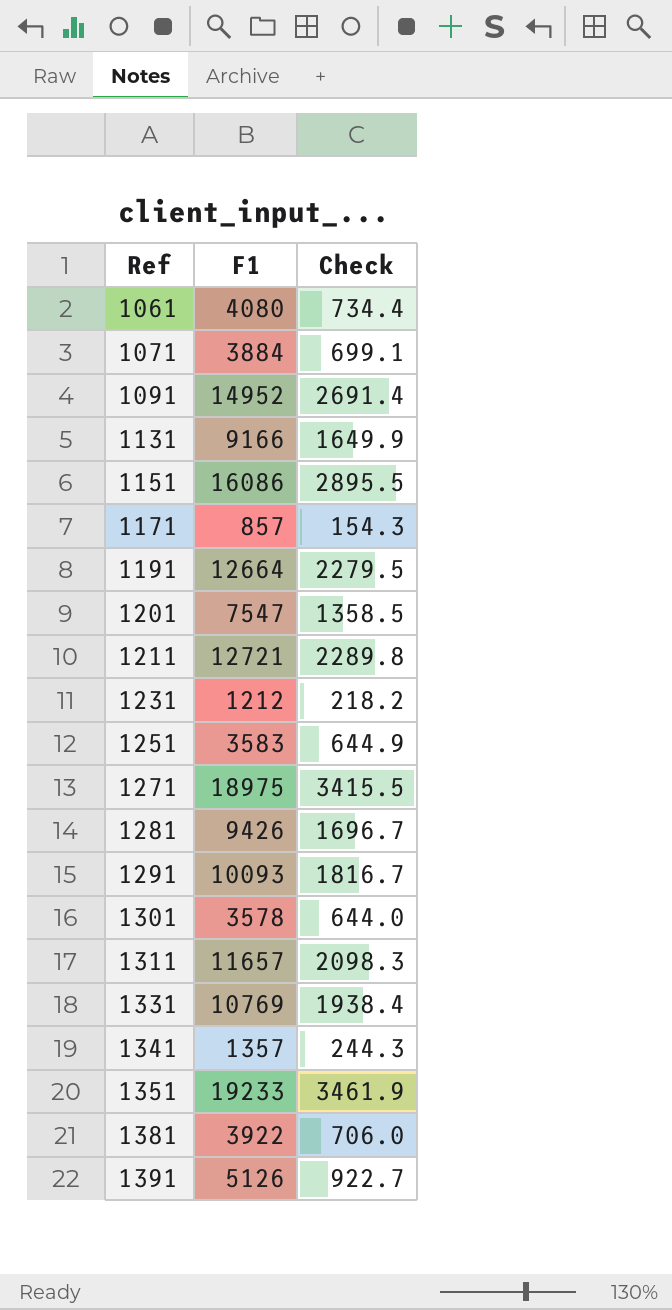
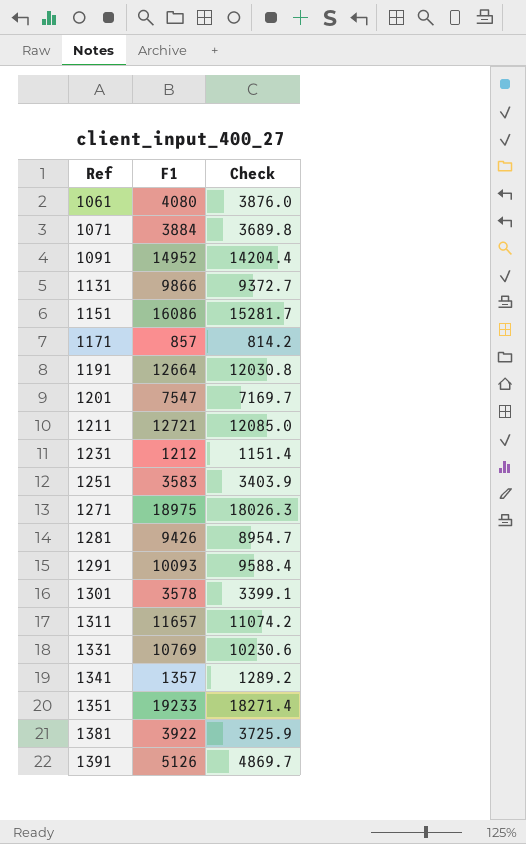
column Check | formula: [F1] * 0.18 -> [F1] * 0.95
1131 | F1: 9166 -> 9866

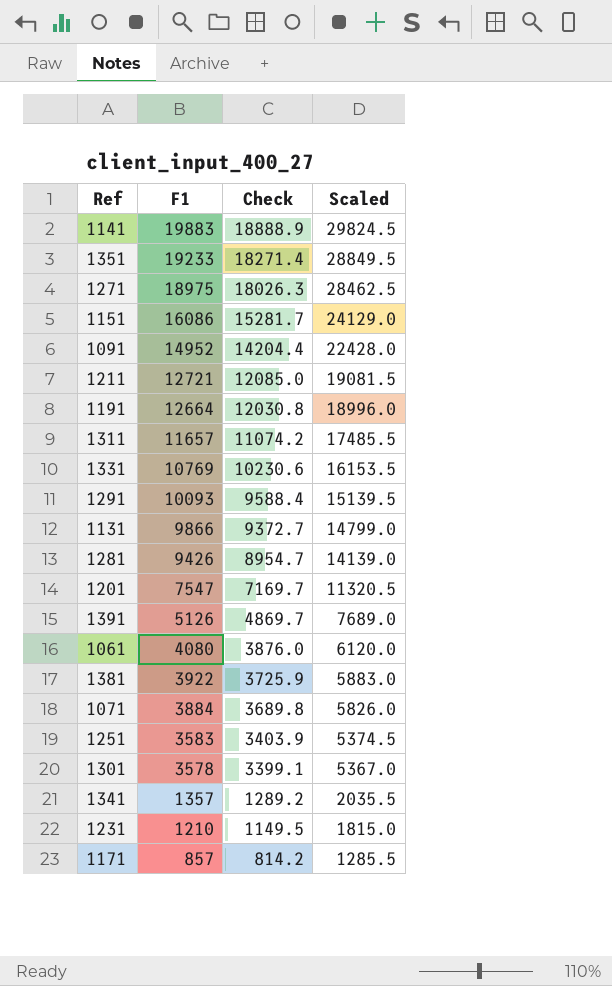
row order: Ref ascending -> F1 descending
column Scaled | formula: none -> [F1] * 1.5
row 1141: none -> 19883 | 18888.9 | 29824.5
1231 | F1: 1212 -> 1210
1231 | Check: 1151.4 -> 1149.5

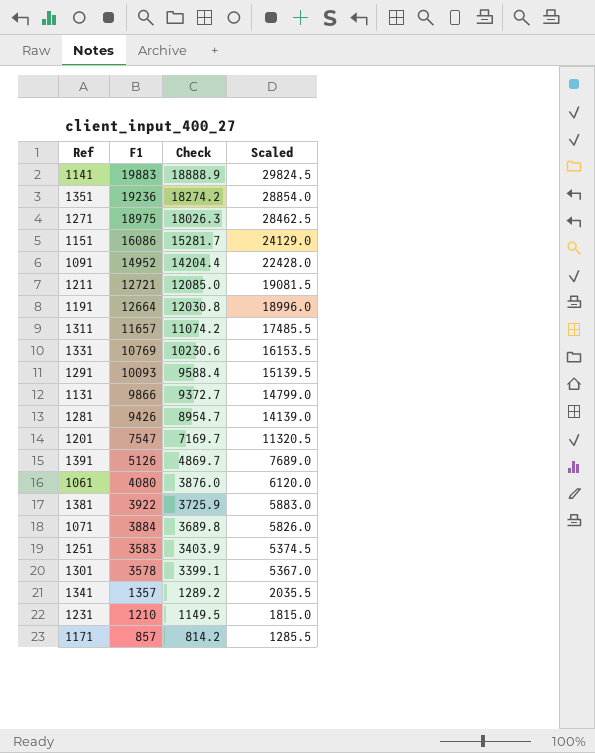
1351 | F1: 19233 -> 19236
1351 | Check: 18271.4 -> 18274.2
1351 | Scaled: 28849.5 -> 28854.0

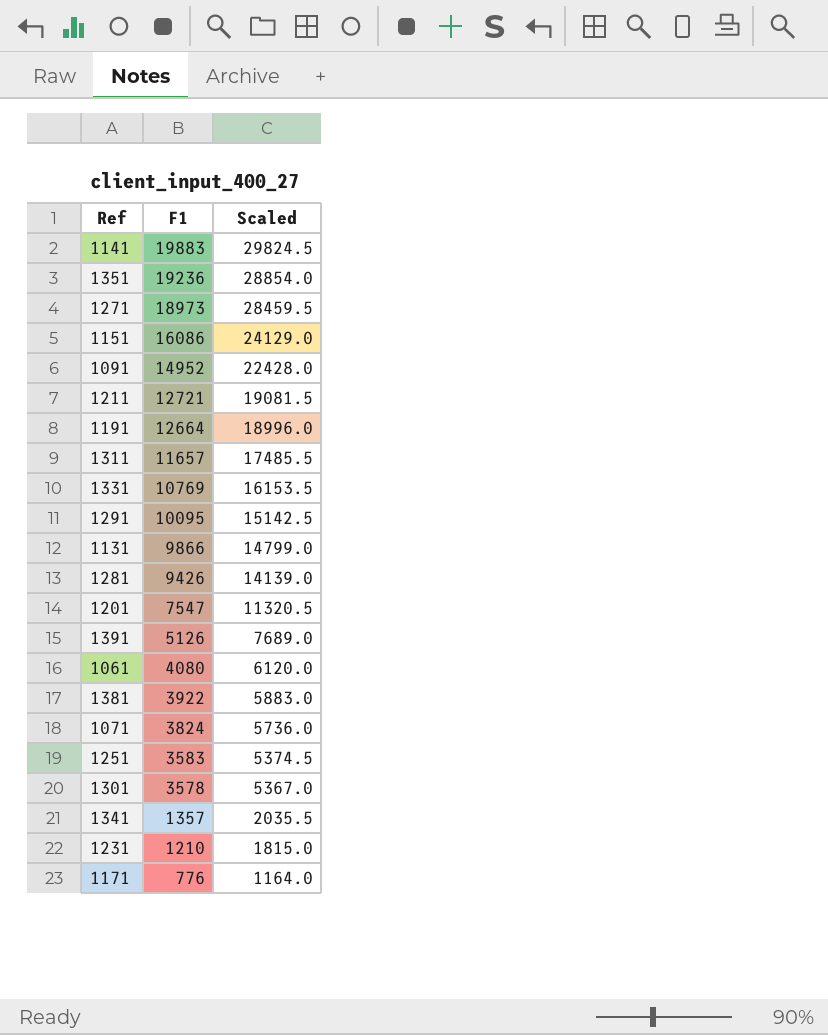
column Check | formula: [F1] * 0.95 -> none
1271 | F1: 18975 -> 18973
1271 | Scaled: 28462.5 -> 28459.5
1291 | F1: 10093 -> 10095
1291 | Scaled: 15139.5 -> 15142.5
1071 | F1: 3884 -> 3824
1071 | Scaled: 5826.0 -> 5736.0
1171 | F1: 857 -> 776
1171 | Scaled: 1285.5 -> 1164.0

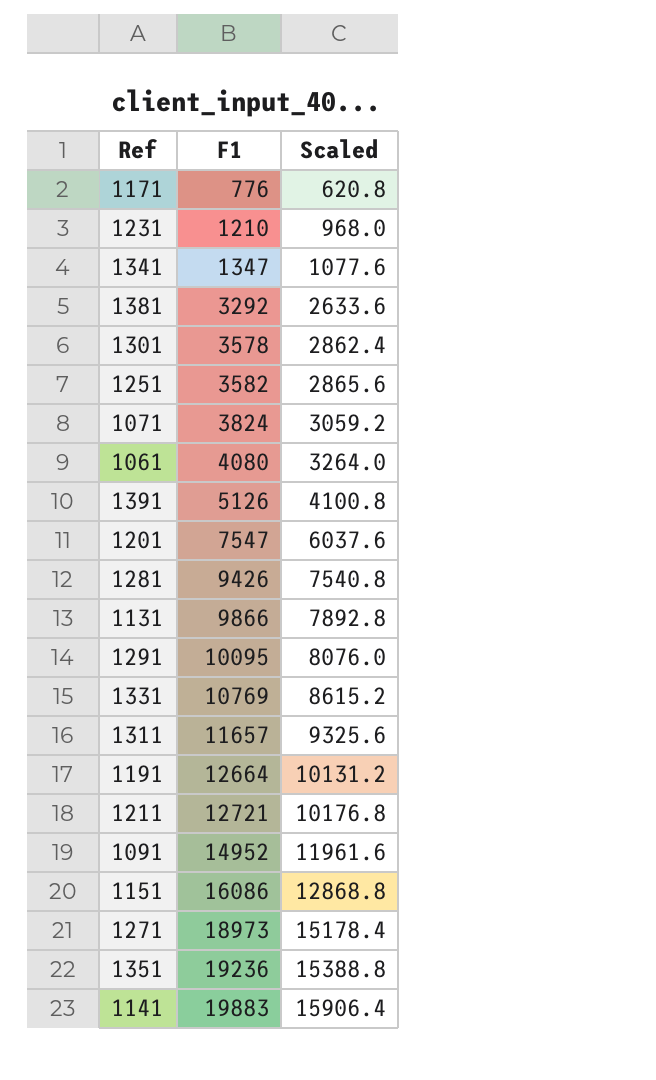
row order: F1 descending -> F1 ascending
column Scaled | formula: [F1] * 1.5 -> [F1] * 0.8
1341 | F1: 1357 -> 1347
1381 | F1: 3922 -> 3292
1251 | F1: 3583 -> 3582

